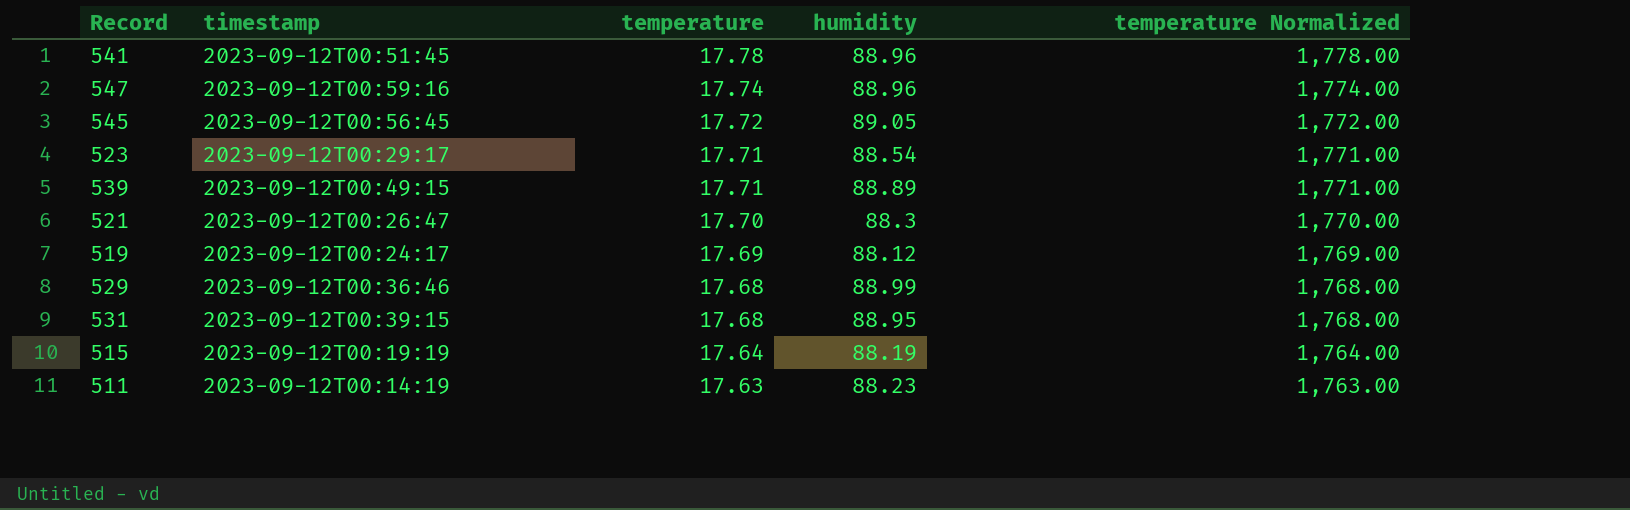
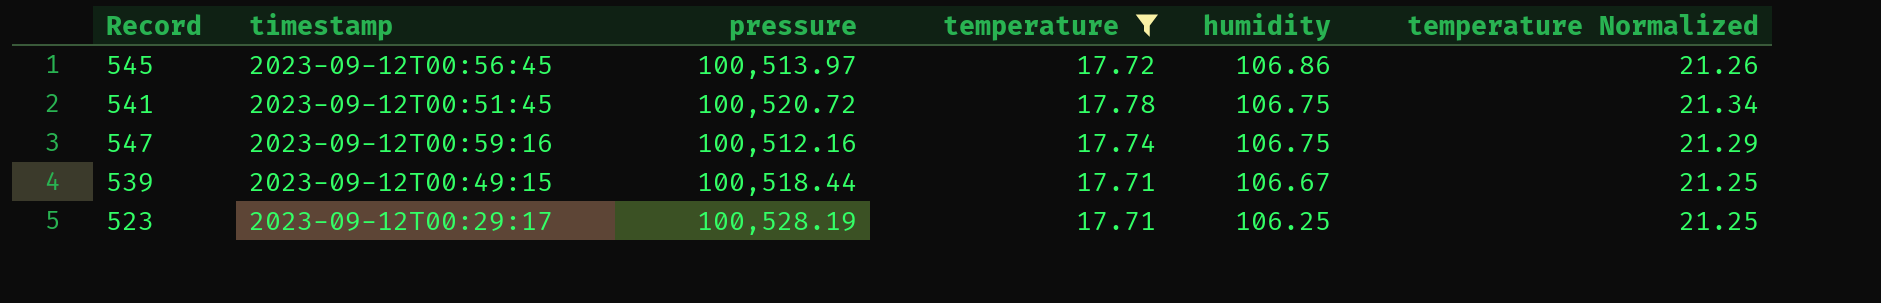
filter: none -> temperature >= 17.71
row order: temperature descending -> humidity descending
column pressure | position: none -> 3
column temperature Normalized | formula: [temperature] * 100 -> [temperature] * 1.2
545 | humidity: 89.05 -> 106.86
541 | humidity: 88.96 -> 106.75
547 | humidity: 88.96 -> 106.75
539 | humidity: 88.89 -> 106.67
523 | humidity: 88.54 -> 106.25

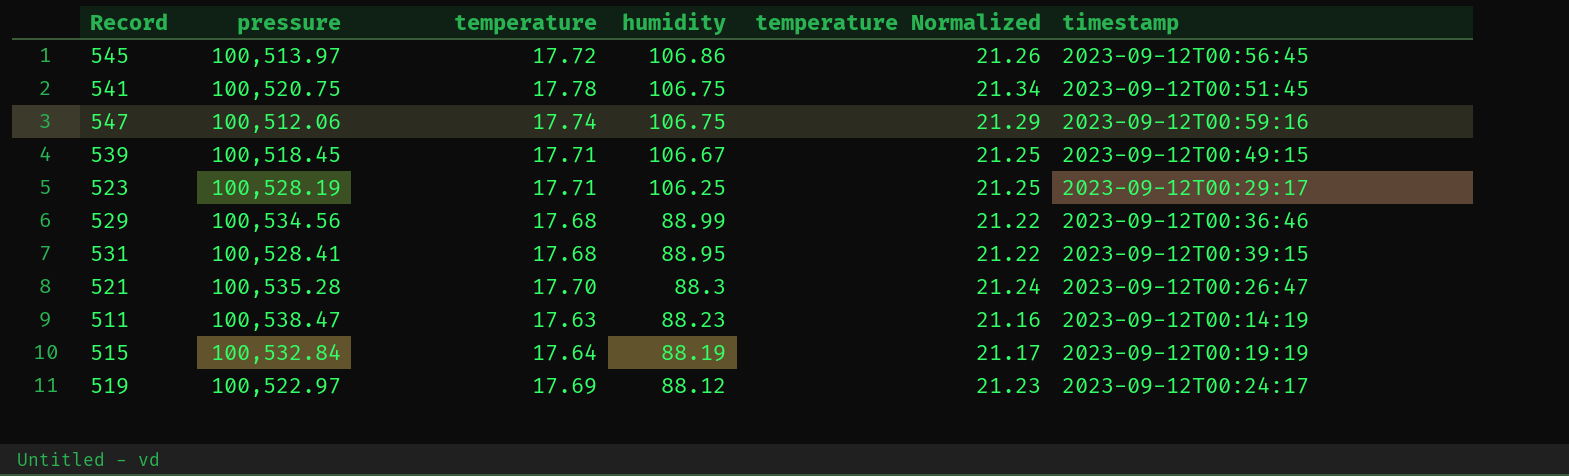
filter: temperature >= 17.71 -> none
column timestamp | position: 2 -> 6
541 | pressure: 100,520.72 -> 100,520.75
547 | pressure: 100,512.16 -> 100,512.06
539 | pressure: 100,518.44 -> 100,518.45

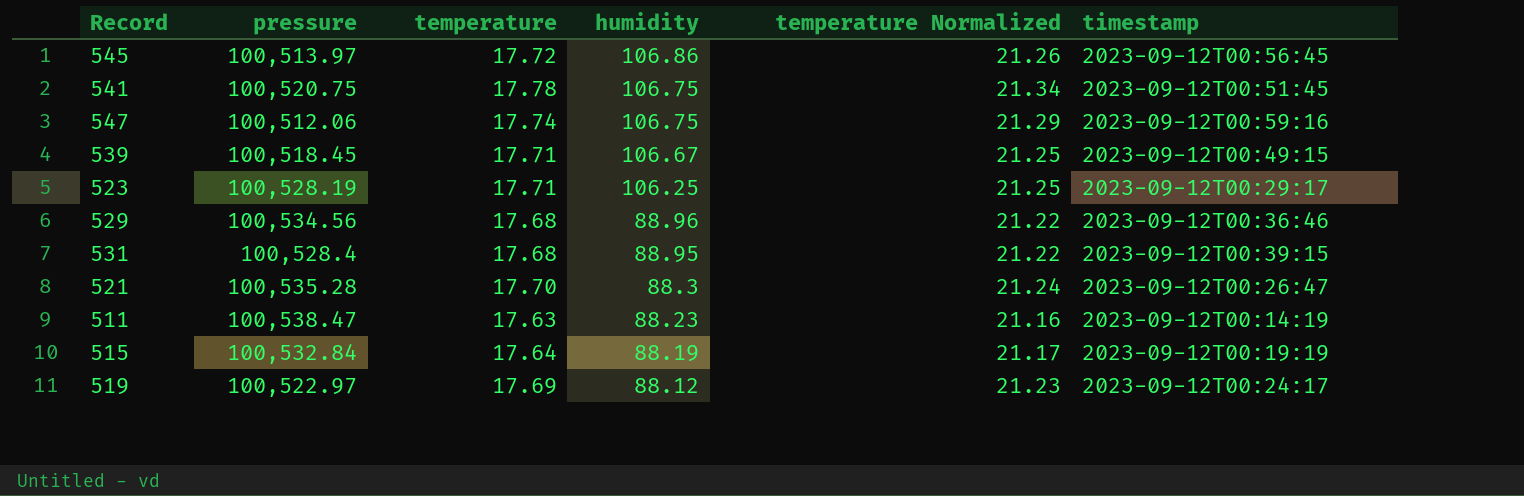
529 | humidity: 88.99 -> 88.96
531 | pressure: 100,528.41 -> 100,528.4

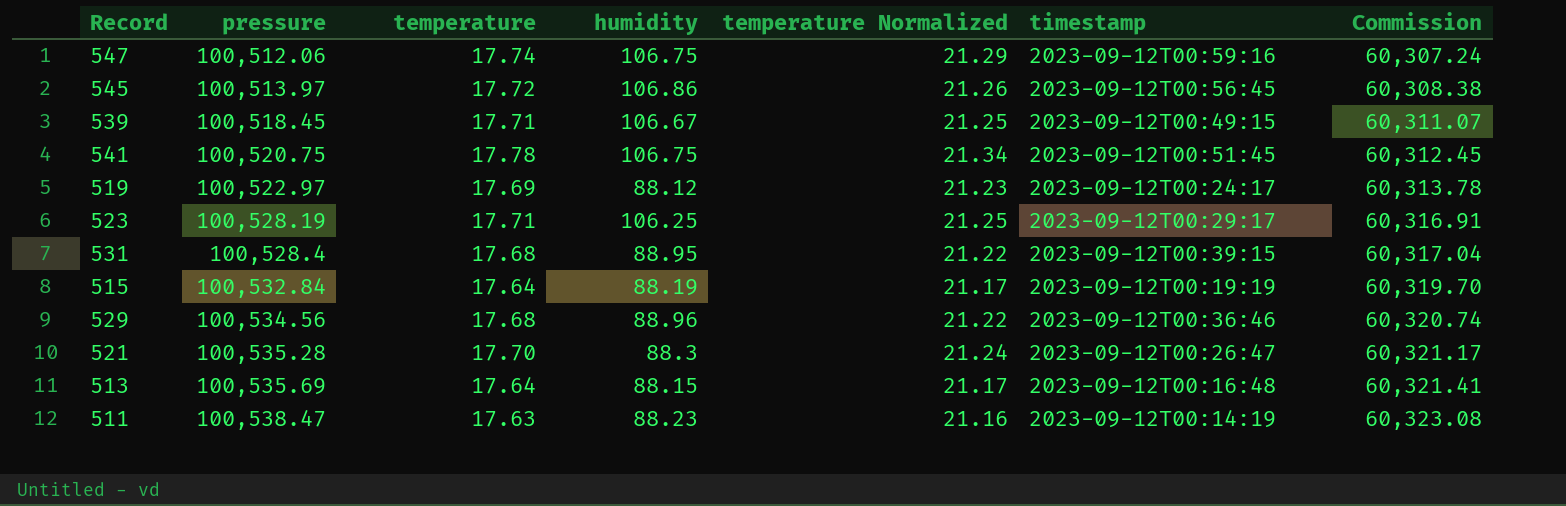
row order: humidity descending -> pressure ascending
column Commission | formula: none -> [pressure] * 0.6
row 513: none -> 100,535.69 | 17.64 | 88.15 | 21.17 | 2023-09-12T00:16:48 | 60,321.41

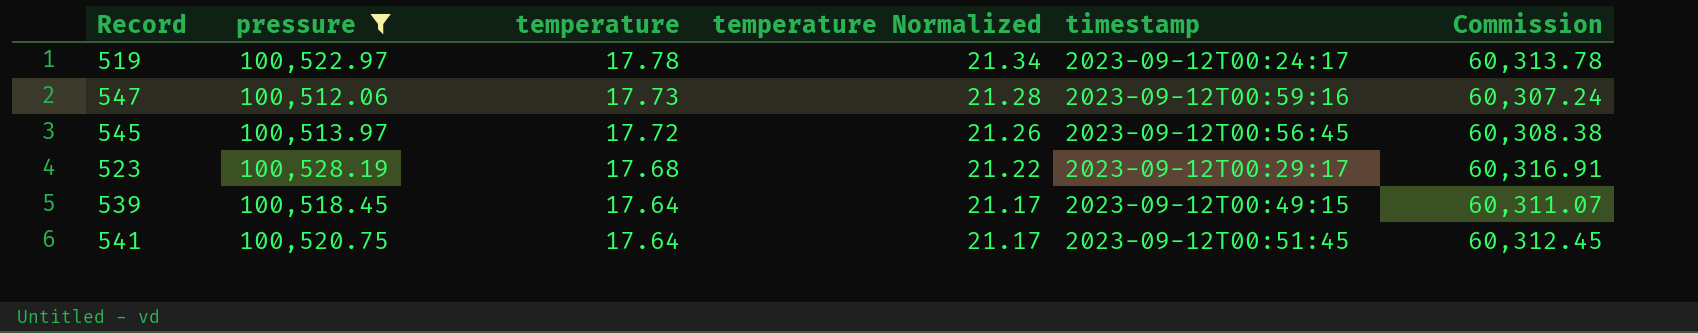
filter: none -> pressure <= 100,528.19
row order: pressure ascending -> temperature descending
column humidity | position: 4 -> none
519 | temperature: 17.69 -> 17.78
519 | temperature Normalized: 21.23 -> 21.34
547 | temperature: 17.74 -> 17.73
547 | temperature Normalized: 21.29 -> 21.28
523 | temperature: 17.71 -> 17.68
523 | temperature Normalized: 21.25 -> 21.22
539 | temperature: 17.71 -> 17.64
539 | temperature Normalized: 21.25 -> 21.17
541 | temperature: 17.78 -> 17.64
541 | temperature Normalized: 21.34 -> 21.17

